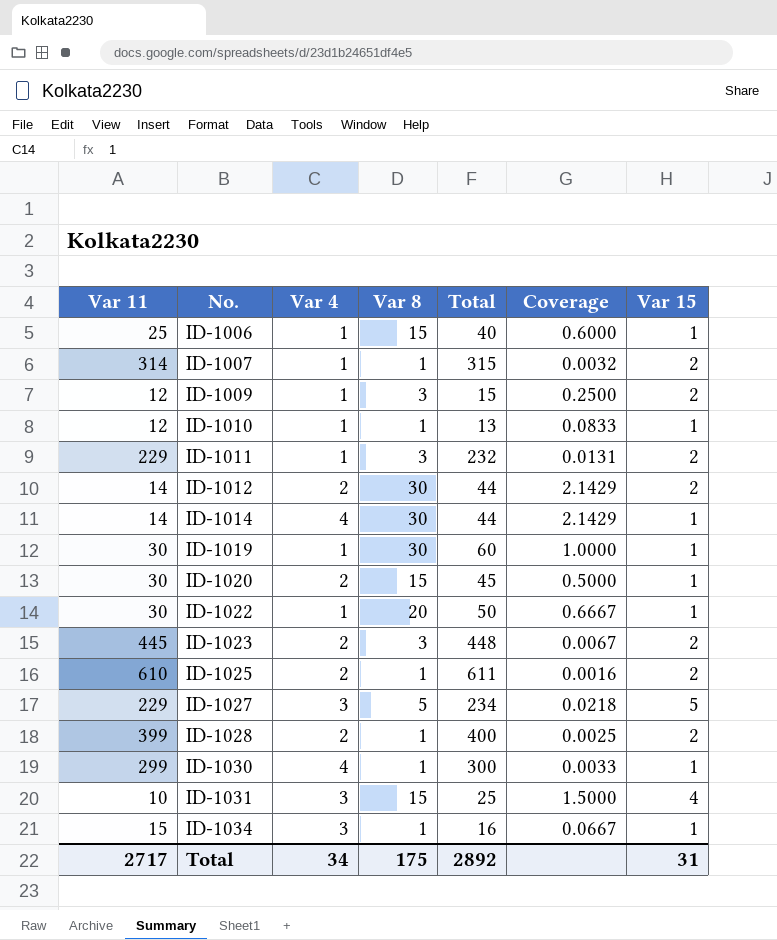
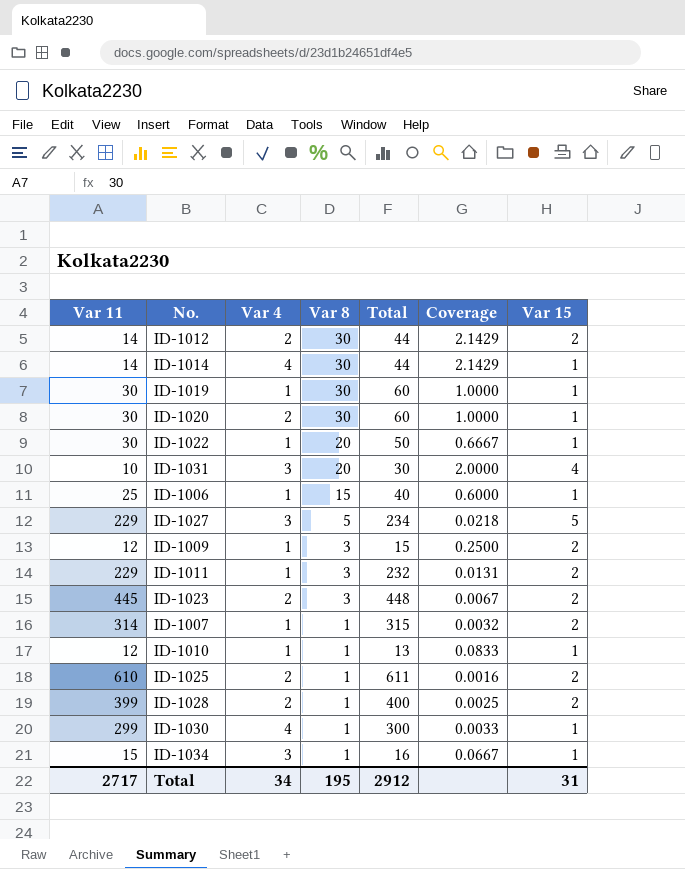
row order: No. ascending -> Var 8 descending
ID-1020 | Var 8: 15 -> 30
ID-1020 | Total: 45 -> 60
ID-1020 | Coverage: 0.5000 -> 1.0000
ID-1031 | Var 8: 15 -> 20
ID-1031 | Total: 25 -> 30
ID-1031 | Coverage: 1.5000 -> 2.0000
Total | Var 8: 175 -> 195
Total | Total: 2892 -> 2912

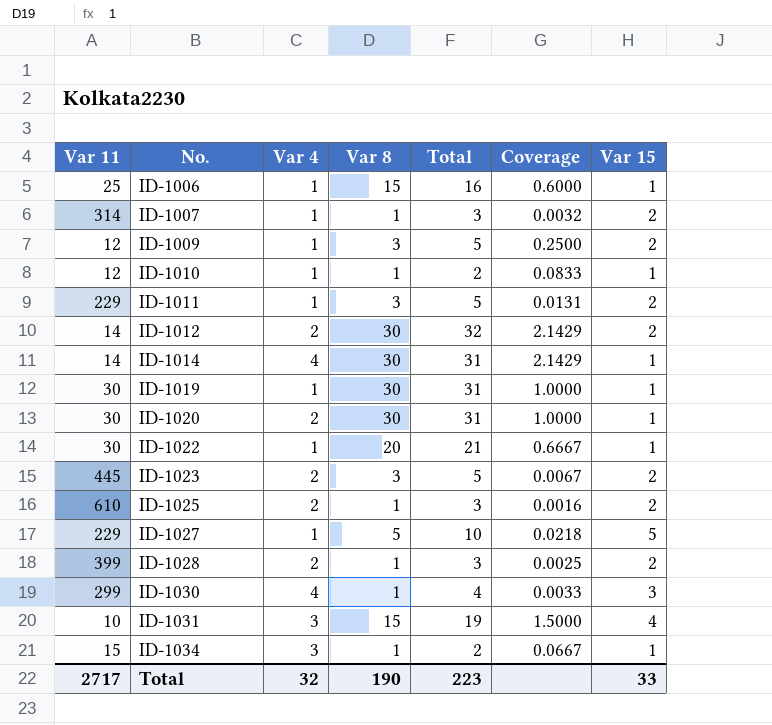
row order: Var 8 descending -> No. ascending
column Total | formula: [Var 11] + [Var 8] -> [Var 8] + [Var 15]
ID-1027 | Var 4: 3 -> 1
ID-1030 | Var 15: 1 -> 3
ID-1031 | Var 8: 20 -> 15
ID-1031 | Coverage: 2.0000 -> 1.5000
Total | Var 4: 34 -> 32
Total | Var 8: 195 -> 190
Total | Total: 2912 -> 223
Total | Var 15: 31 -> 33

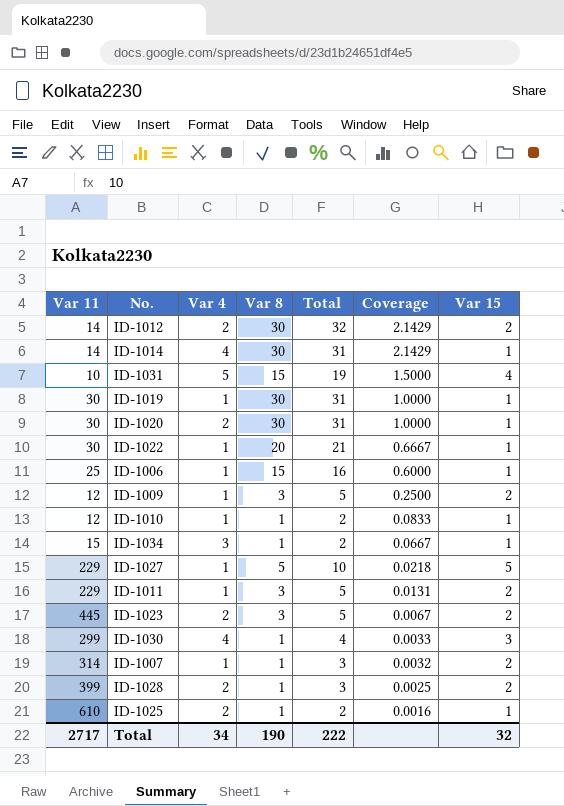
row order: No. ascending -> Coverage descending
ID-1031 | Var 4: 3 -> 5
ID-1025 | Total: 3 -> 2
ID-1025 | Var 15: 2 -> 1
Total | Var 4: 32 -> 34
Total | Total: 223 -> 222
Total | Var 15: 33 -> 32

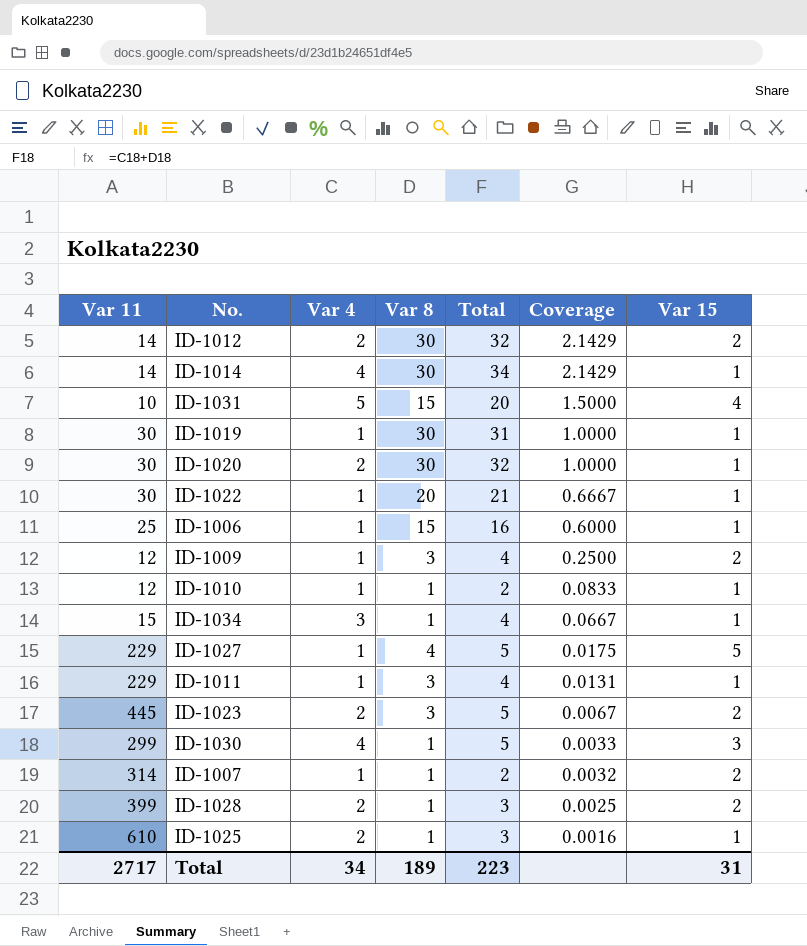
column Total | formula: [Var 8] + [Var 15] -> [Var 4] + [Var 8]
ID-1027 | Var 8: 5 -> 4
ID-1027 | Coverage: 0.0218 -> 0.0175
ID-1011 | Var 15: 2 -> 1
Total | Var 8: 190 -> 189
Total | Total: 222 -> 223
Total | Var 15: 32 -> 31

